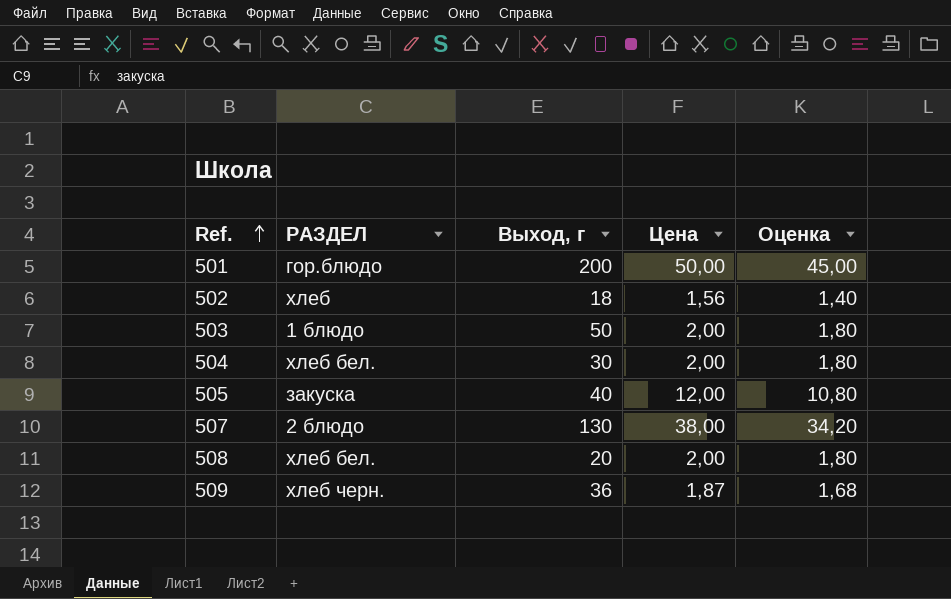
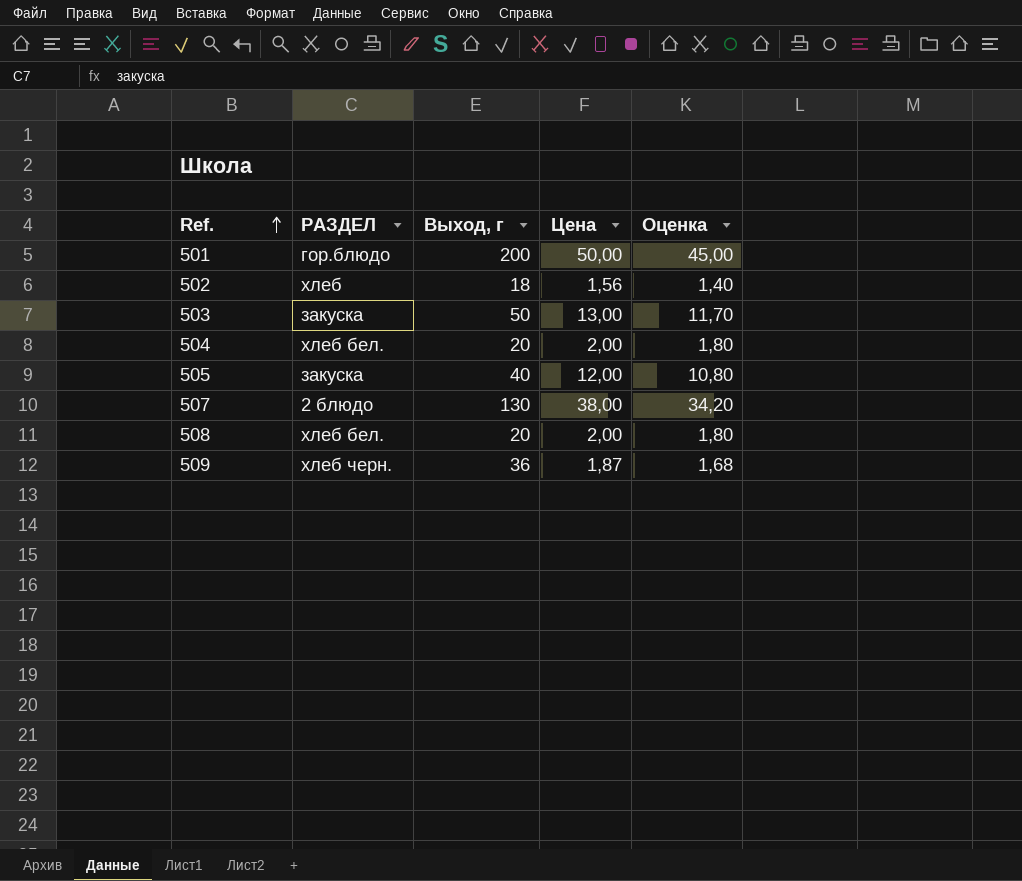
503 | РАЗДЕЛ: 1 блюдо -> закуска
503 | Цена: 2,00 -> 13,00
503 | Оценка: 1,80 -> 11,70
504 | Выход, г: 30 -> 20

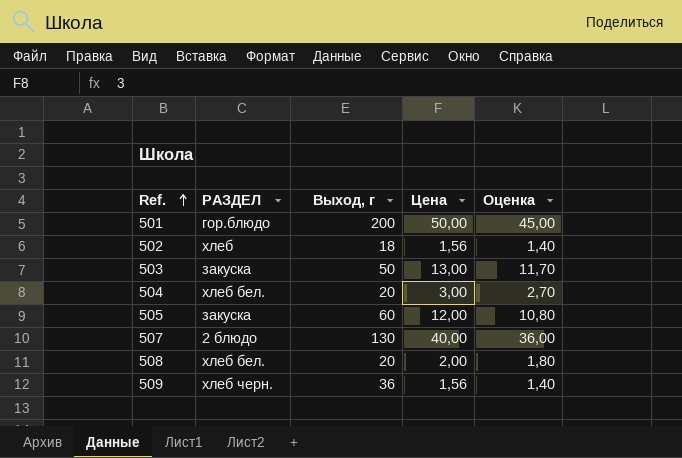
504 | Цена: 2,00 -> 3,00
504 | Оценка: 1,80 -> 2,70
505 | Выход, г: 40 -> 60
507 | Цена: 38,00 -> 40,00
507 | Оценка: 34,20 -> 36,00
509 | Цена: 1,87 -> 1,56
509 | Оценка: 1,68 -> 1,40

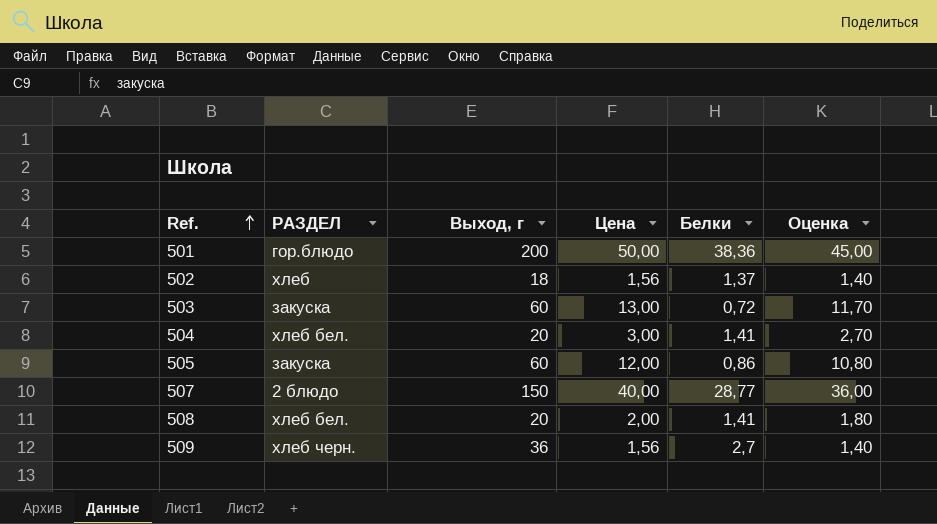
column Белки | position: none -> 5
503 | Выход, г: 50 -> 60
507 | Выход, г: 130 -> 150

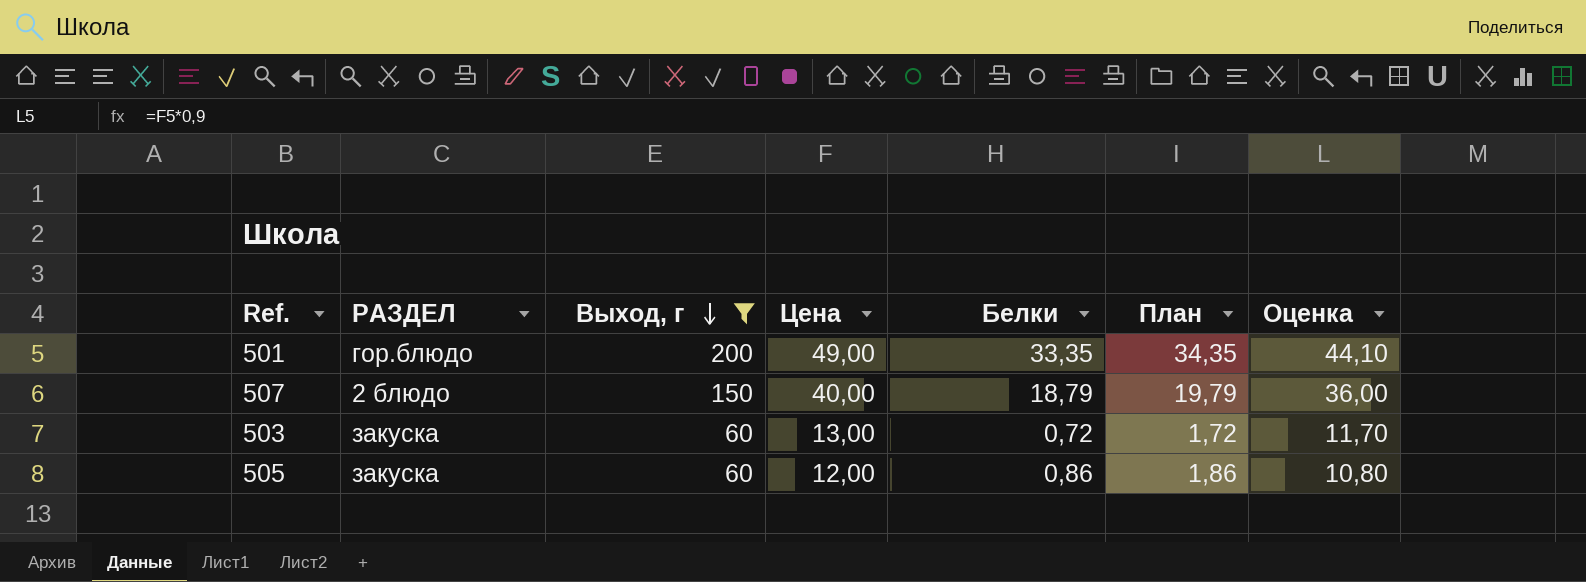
filter: none -> Выход, г >= 60
row order: Ref. ascending -> Выход, г descending
column План | formula: none -> [Белки] + 1
501 | Цена: 50,00 -> 49,00
501 | Белки: 38,36 -> 33,35
501 | Оценка: 45,00 -> 44,10
507 | Белки: 28,77 -> 18,79

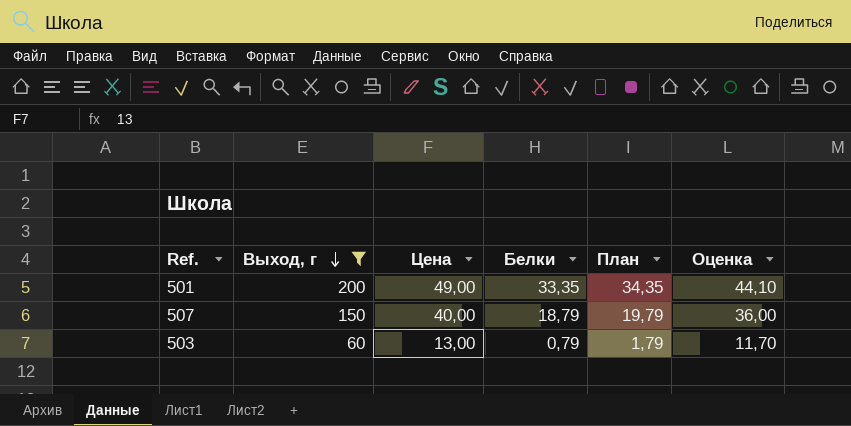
column РАЗДЕЛ | position: 2 -> none
row 505: закуска | 60 | 12,00 | 0,86 | 1,86 | 10,80 -> none
503 | Белки: 0,72 -> 0,79
503 | План: 1,72 -> 1,79

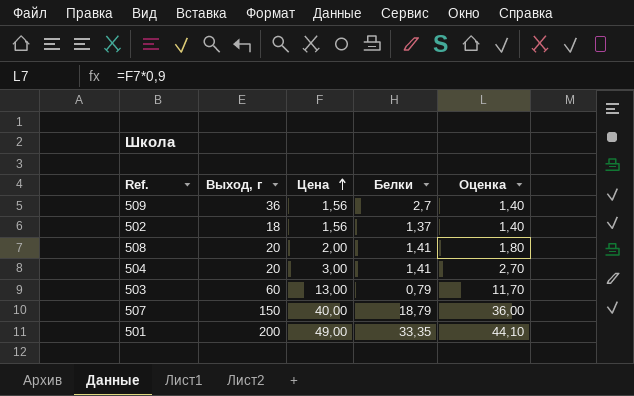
filter: Выход, г >= 60 -> none
row order: Выход, г descending -> Цена ascending
column План | formula: [Белки] + 1 -> none

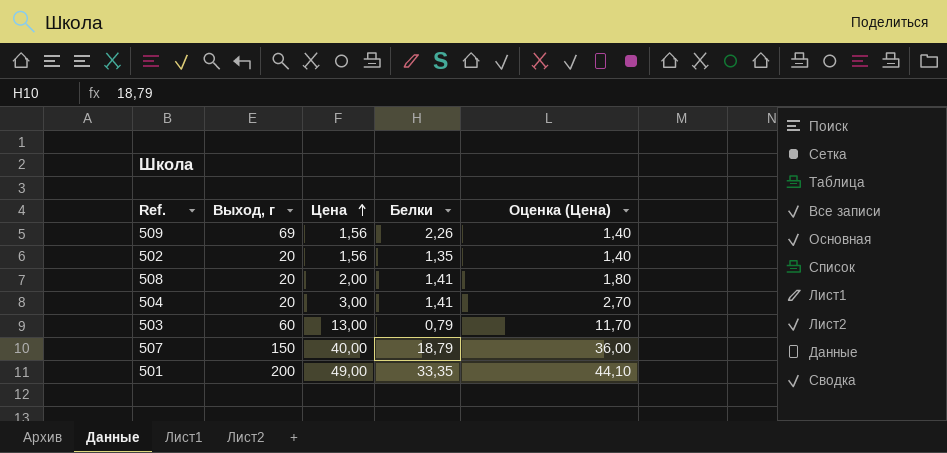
column name: Оценка -> Оценка (Цена)
509 | Выход, г: 36 -> 69
509 | Белки: 2,7 -> 2,26
502 | Выход, г: 18 -> 20
502 | Белки: 1,37 -> 1,35

